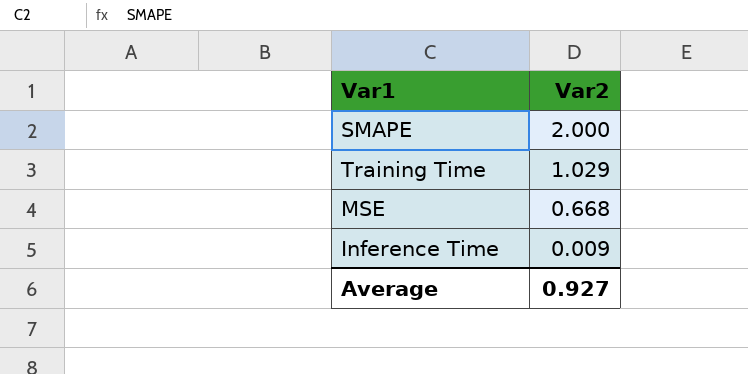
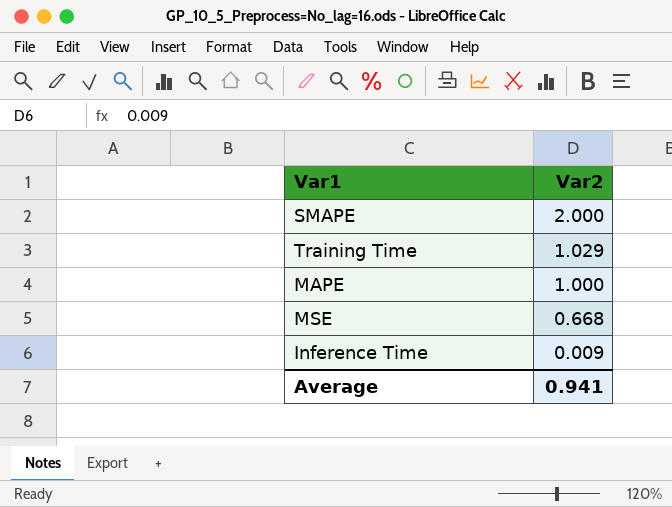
row MAPE: none -> 1.000
Average | Var2: 0.927 -> 0.941

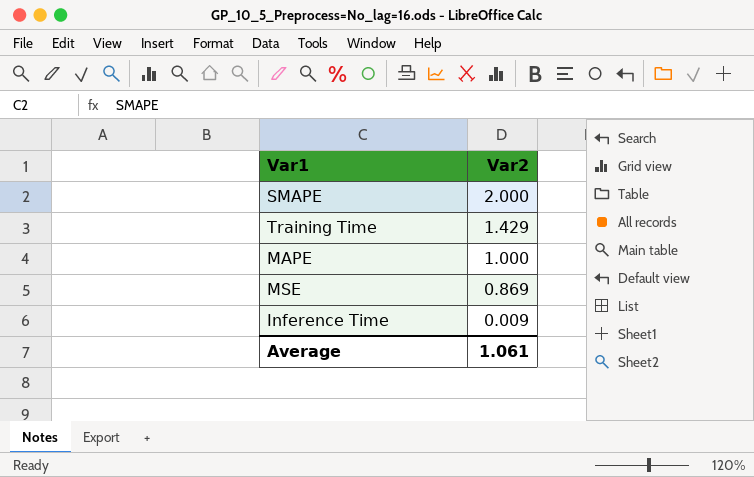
Training Time | Var2: 1.029 -> 1.429
MSE | Var2: 0.668 -> 0.869
Average | Var2: 0.941 -> 1.061

